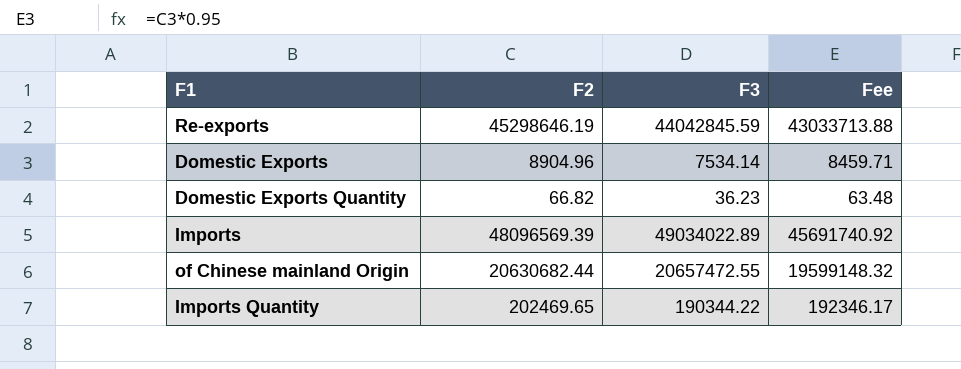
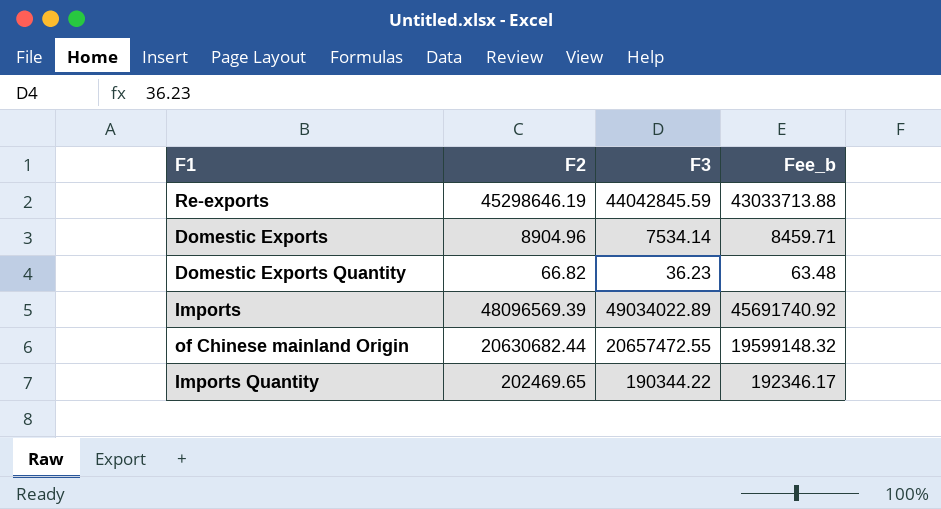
column name: Fee -> Fee_b

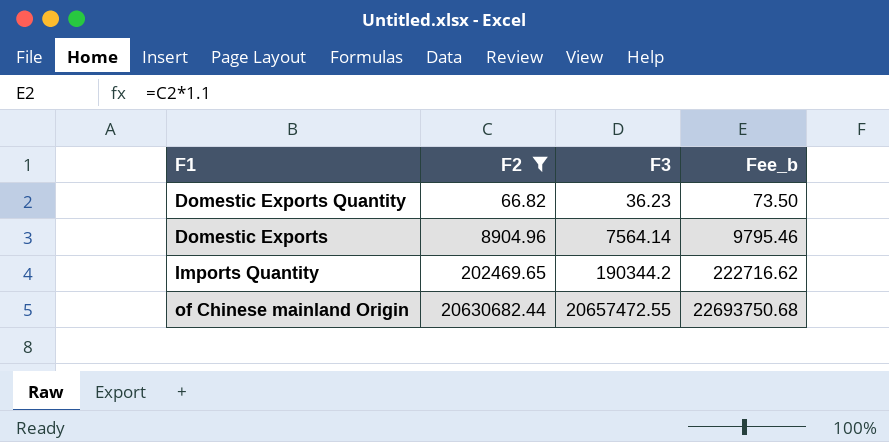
filter: none -> F2 <= 20630682.44
row order: none -> F2 ascending
column Fee_b | formula: [F2] * 0.95 -> [F2] * 1.1
Domestic Exports | F3: 7534.14 -> 7564.14
Imports Quantity | F3: 190344.22 -> 190344.2

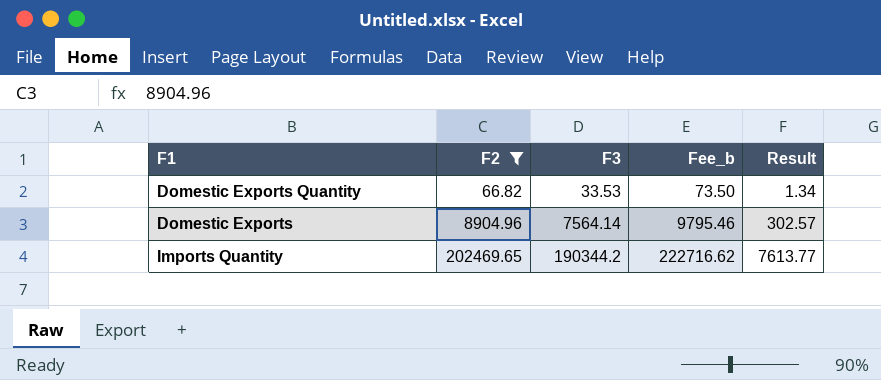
column Result | formula: none -> [F3] * 0.04
row of Chinese mainland Origin: 20630682.44 | 20657472.55 | 22693750.68 -> none
Domestic Exports Quantity | F3: 36.23 -> 33.53

